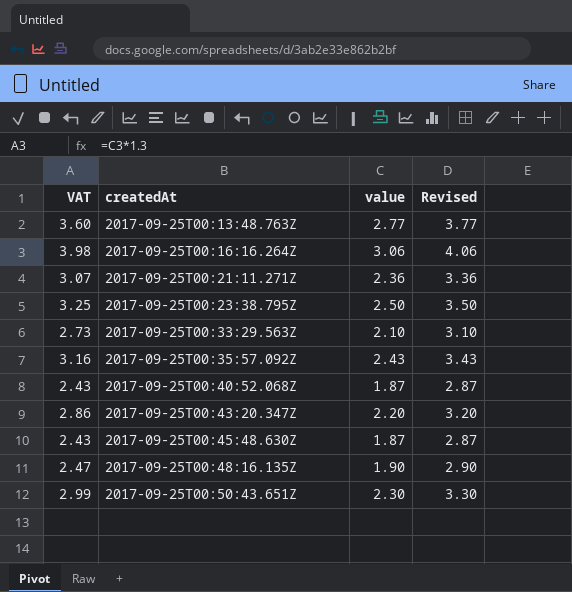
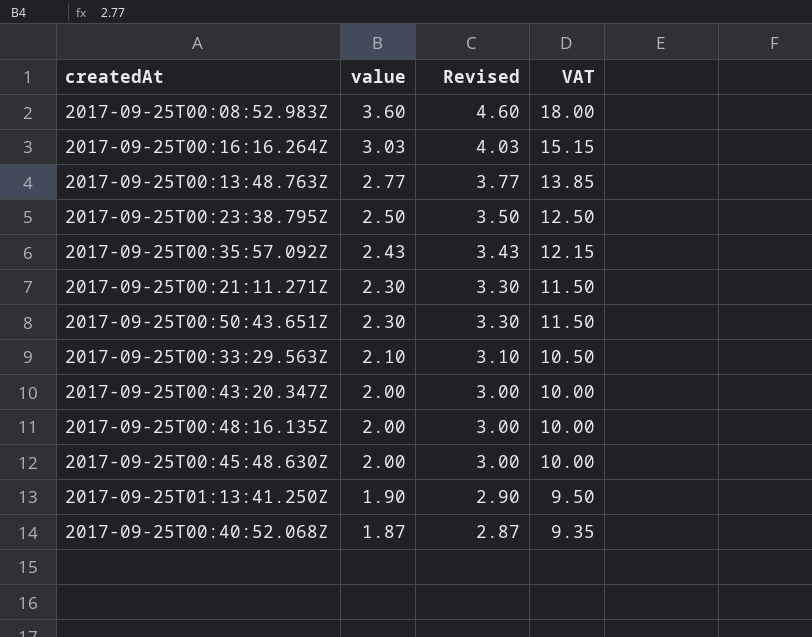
row order: createdAt ascending -> value descending
column VAT | formula: [value] * 1.3 -> [value] * 5
column VAT | position: 1 -> 4
row 2017-09-25T00:08:52.983Z: none -> 3.60 | 4.60 | 18.00
2017-09-25T00:16:16.264Z | value: 3.06 -> 3.03
2017-09-25T00:16:16.264Z | Revised: 4.06 -> 4.03
2017-09-25T00:21:11.271Z | value: 2.36 -> 2.30
2017-09-25T00:21:11.271Z | Revised: 3.36 -> 3.30
2017-09-25T00:43:20.347Z | value: 2.20 -> 2.00
2017-09-25T00:43:20.347Z | Revised: 3.20 -> 3.00
2017-09-25T00:48:16.135Z | value: 1.90 -> 2.00
2017-09-25T00:48:16.135Z | Revised: 2.90 -> 3.00
2017-09-25T00:45:48.630Z | value: 1.87 -> 2.00
2017-09-25T00:45:48.630Z | Revised: 2.87 -> 3.00
row 2017-09-25T01:13:41.250Z: none -> 1.90 | 2.90 | 9.50

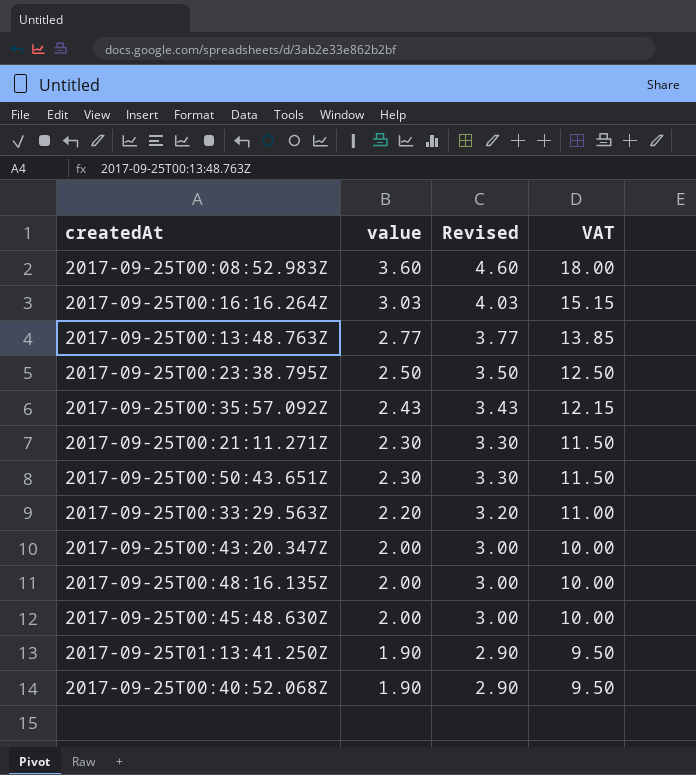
2017-09-25T00:33:29.563Z | value: 2.10 -> 2.20
2017-09-25T00:33:29.563Z | Revised: 3.10 -> 3.20
2017-09-25T00:33:29.563Z | VAT: 10.50 -> 11.00
2017-09-25T00:40:52.068Z | value: 1.87 -> 1.90
2017-09-25T00:40:52.068Z | Revised: 2.87 -> 2.90
2017-09-25T00:40:52.068Z | VAT: 9.35 -> 9.50

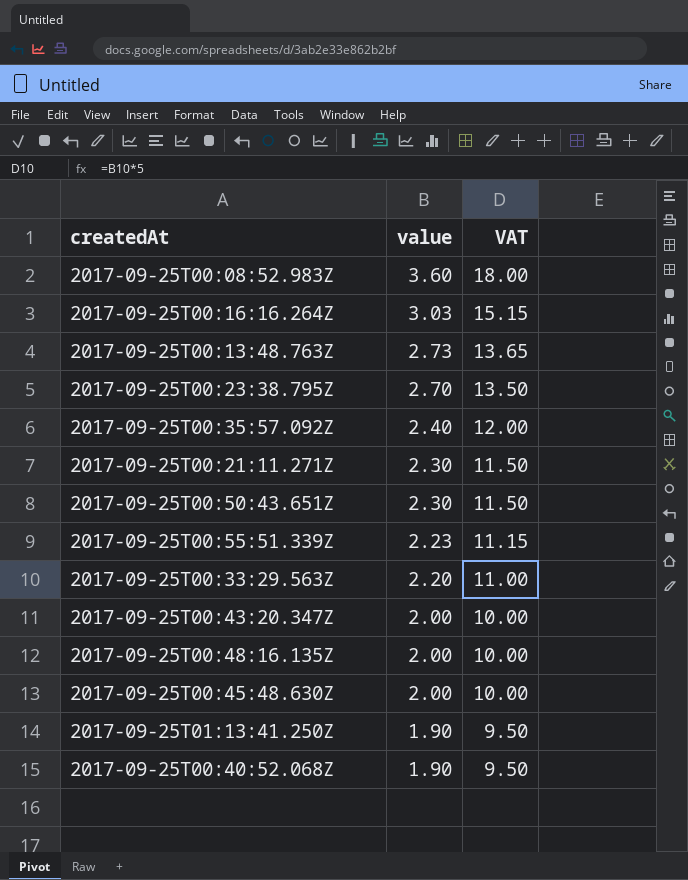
column Revised | formula: [value] + 1 -> none
2017-09-25T00:13:48.763Z | value: 2.77 -> 2.73
2017-09-25T00:13:48.763Z | VAT: 13.85 -> 13.65
2017-09-25T00:23:38.795Z | value: 2.50 -> 2.70
2017-09-25T00:23:38.795Z | VAT: 12.50 -> 13.50
2017-09-25T00:35:57.092Z | value: 2.43 -> 2.40
2017-09-25T00:35:57.092Z | VAT: 12.15 -> 12.00
row 2017-09-25T00:55:51.339Z: none -> 2.23 | 11.15

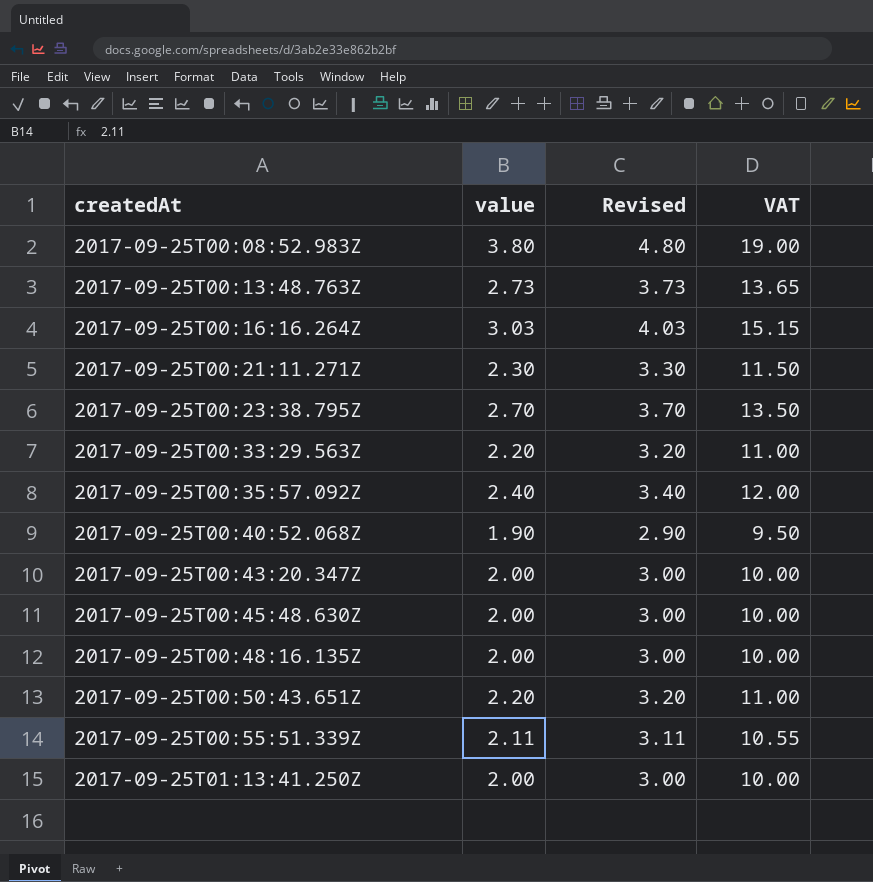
row order: value descending -> createdAt ascending
column Revised | formula: none -> [value] + 1
2017-09-25T00:08:52.983Z | value: 3.60 -> 3.80
2017-09-25T00:08:52.983Z | VAT: 18.00 -> 19.00
2017-09-25T00:50:43.651Z | value: 2.30 -> 2.20
2017-09-25T00:50:43.651Z | VAT: 11.50 -> 11.00
2017-09-25T00:55:51.339Z | value: 2.23 -> 2.11
2017-09-25T00:55:51.339Z | VAT: 11.15 -> 10.55
2017-09-25T01:13:41.250Z | value: 1.90 -> 2.00
2017-09-25T01:13:41.250Z | VAT: 9.50 -> 10.00

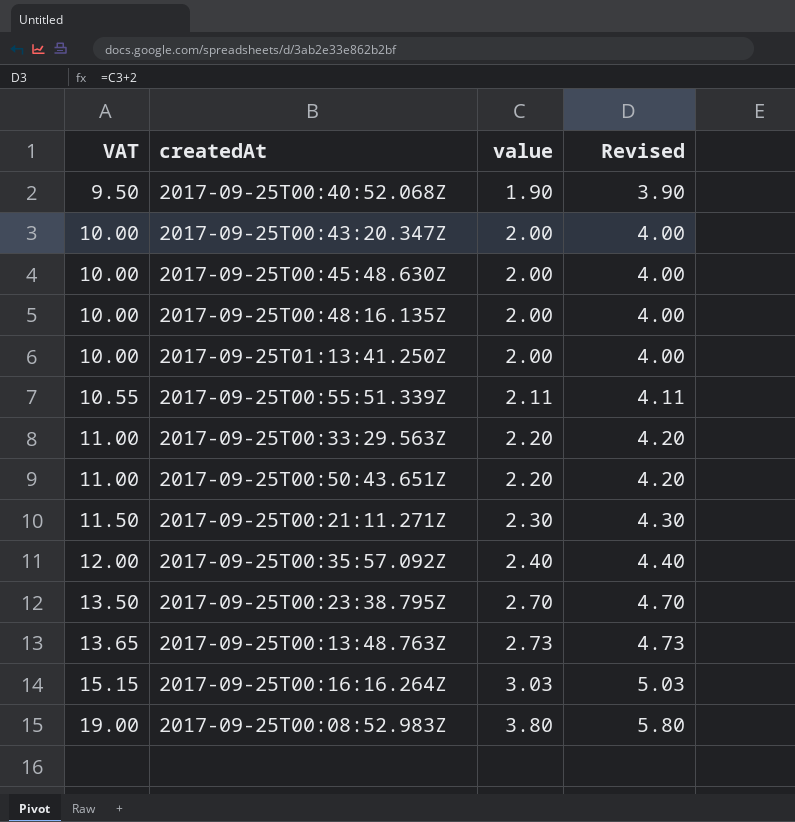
row order: createdAt ascending -> VAT ascending
column VAT | position: 4 -> 1
column Revised | formula: [value] + 1 -> [value] + 2

